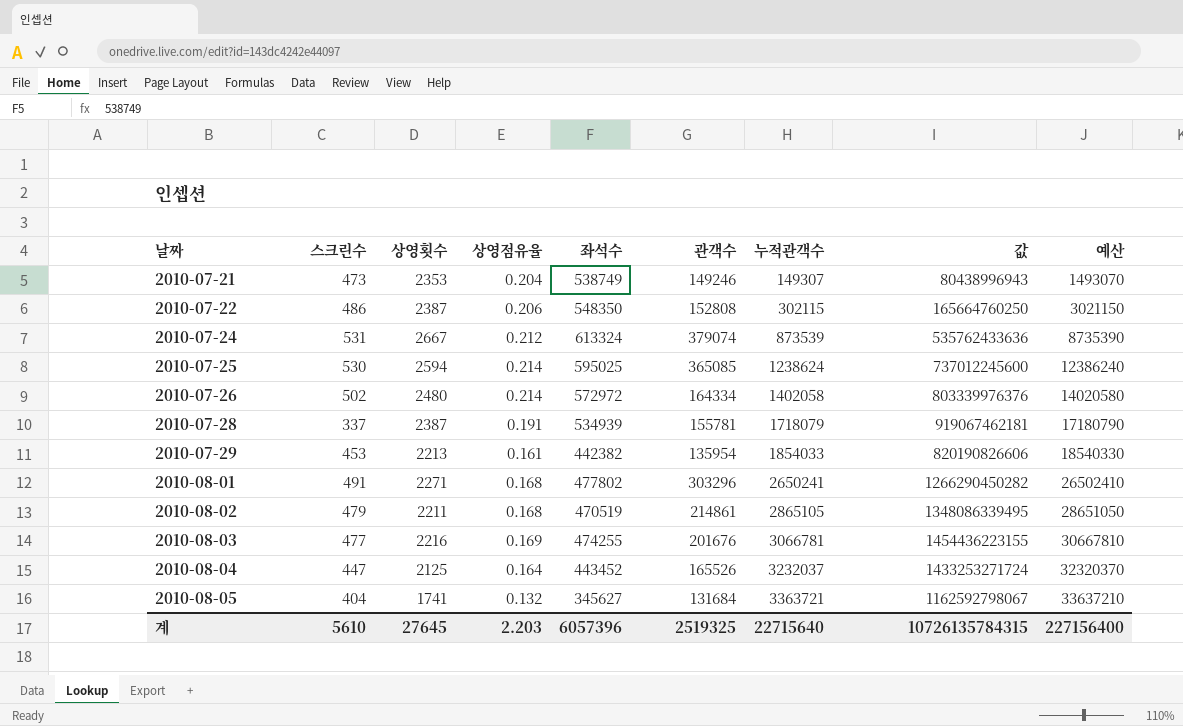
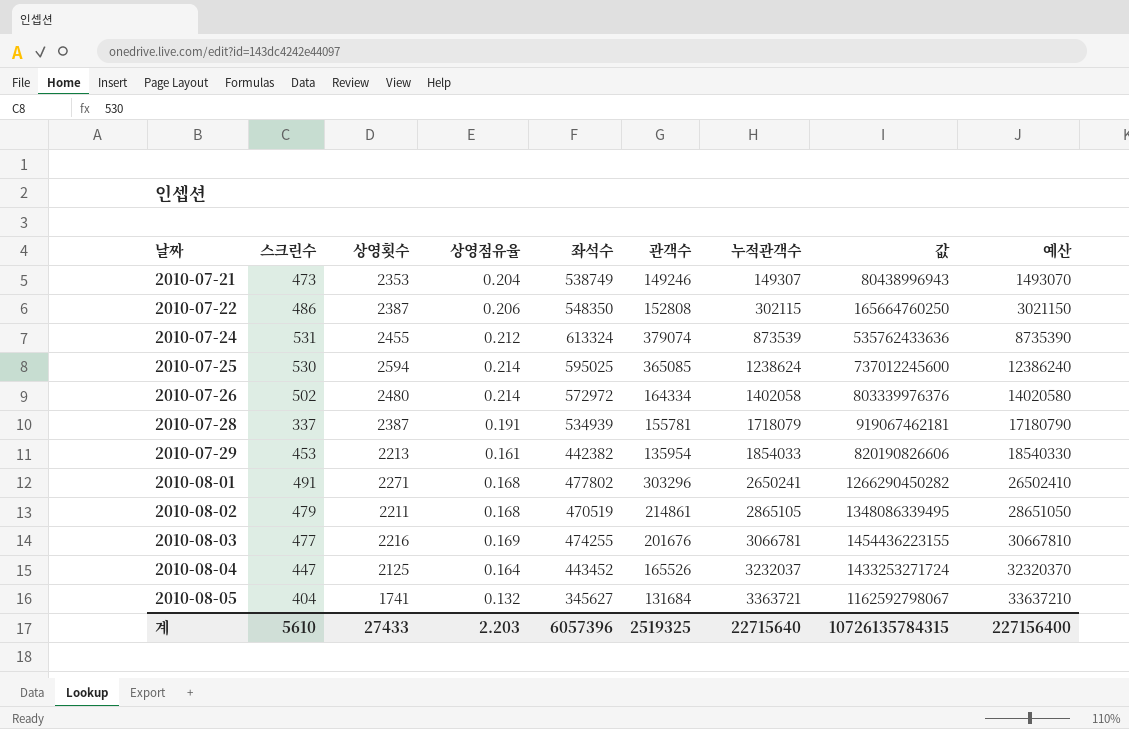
2010-07-24 | 상영횟수: 2667 -> 2455
계 | 상영횟수: 27645 -> 27433

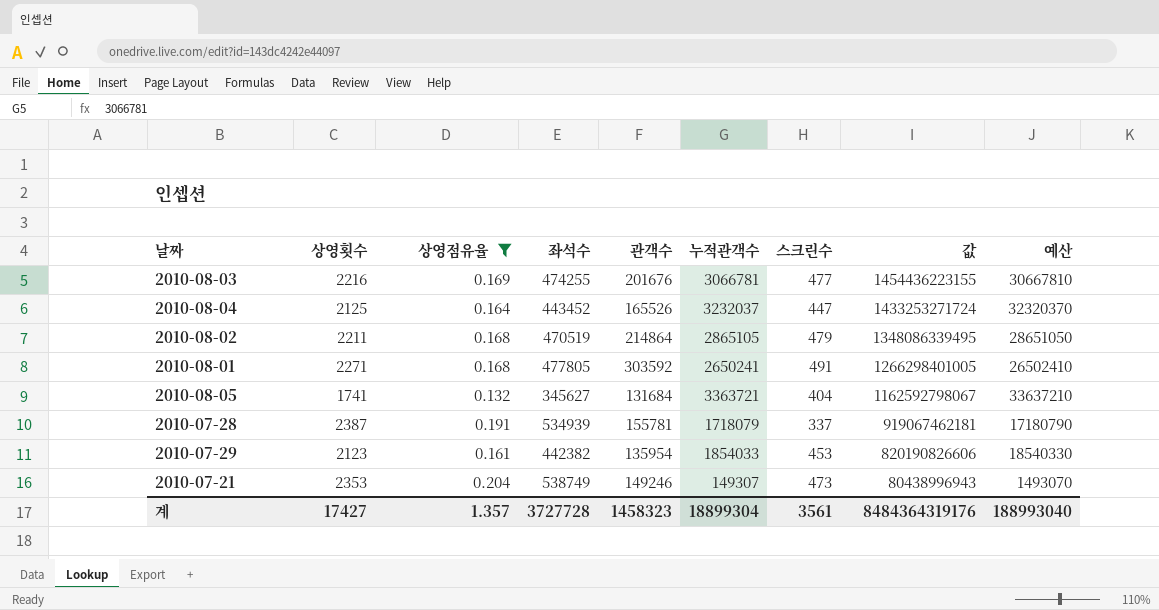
filter: none -> 상영점유율 <= 0.204
row order: 날짜 ascending -> 값 descending
column 스크린수 | position: 2 -> 7
2010-08-02 | 관객수: 214861 -> 214864
2010-08-01 | 좌석수: 477802 -> 477805
2010-08-01 | 관객수: 303296 -> 303592
2010-08-01 | 값: 1266290450282 -> 1266298401005
2010-07-29 | 상영횟수: 2213 -> 2123
계 | 상영횟수: 27433 -> 17427
계 | 상영점유율: 2.203 -> 1.357
계 | 좌석수: 6057396 -> 3727728
계 | 관객수: 2519325 -> 1458323
계 | 누적관객수: 22715640 -> 18899304
계 | 스크린수: 5610 -> 3561
계 | 값: 10726135784315 -> 8484364319176
계 | 예산: 227156400 -> 188993040

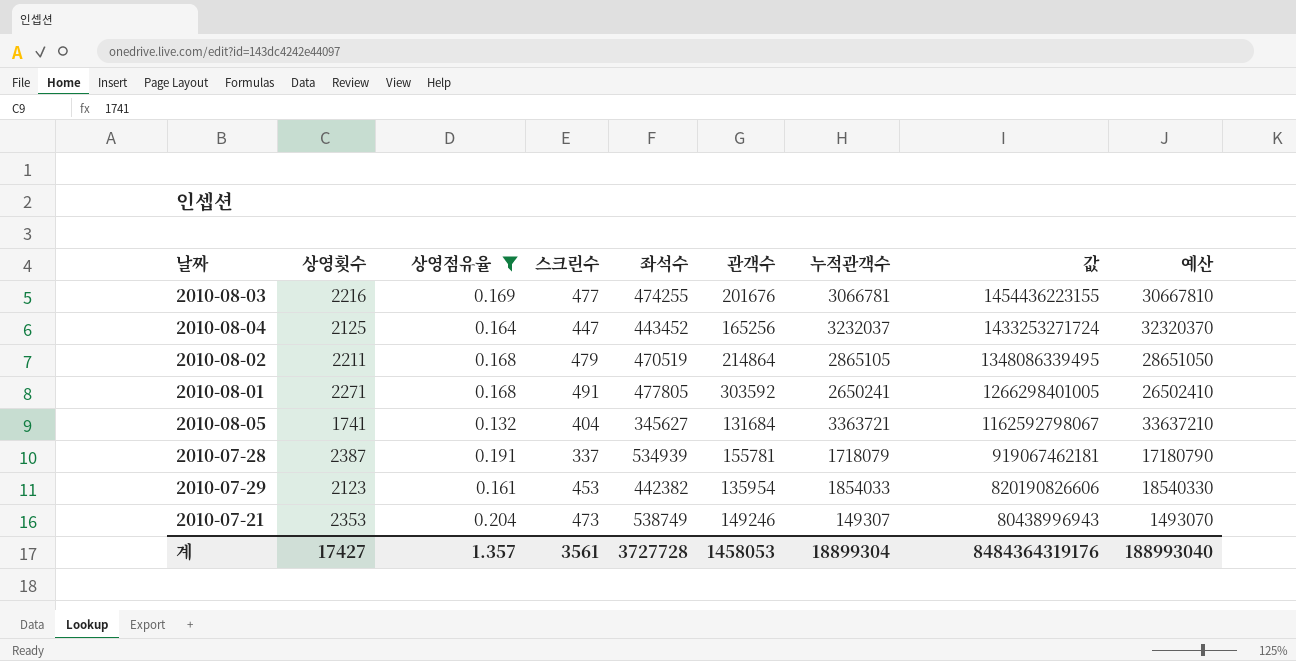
column 스크린수 | position: 7 -> 4
2010-08-04 | 관객수: 165526 -> 165256
계 | 관객수: 1458323 -> 1458053

